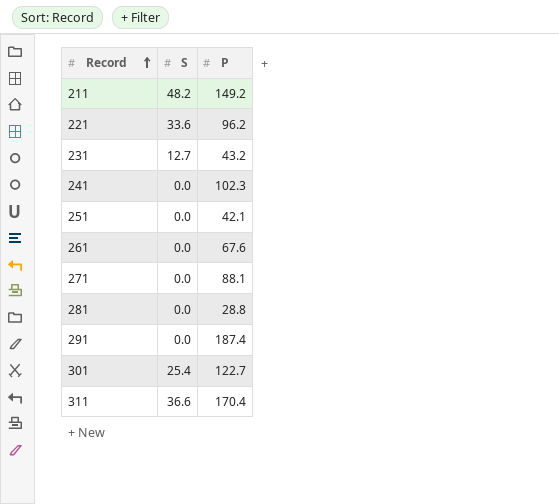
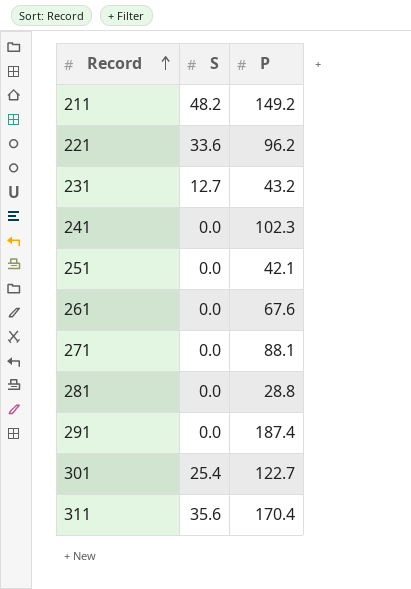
311 | S: 36.6 -> 35.6

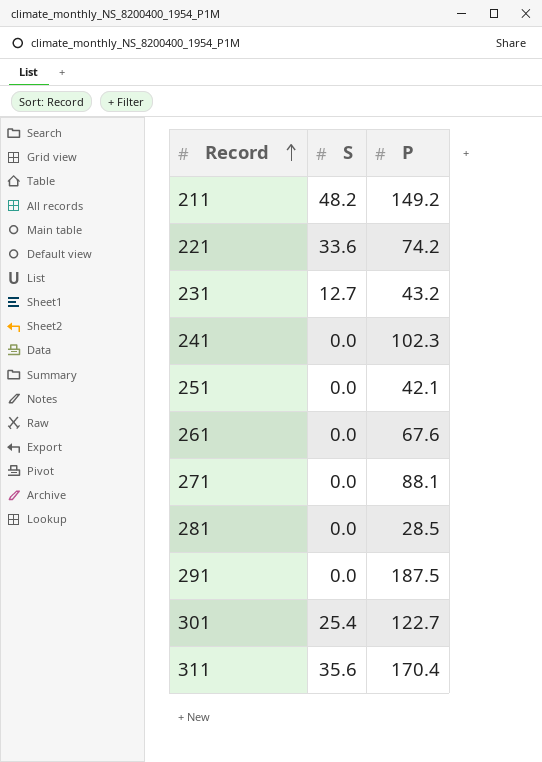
221 | P: 96.2 -> 74.2
281 | P: 28.8 -> 28.5
291 | P: 187.4 -> 187.5

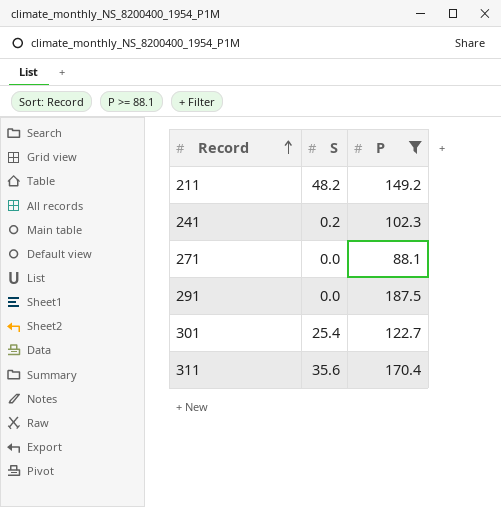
filter: none -> P >= 88.1
241 | S: 0.0 -> 0.2

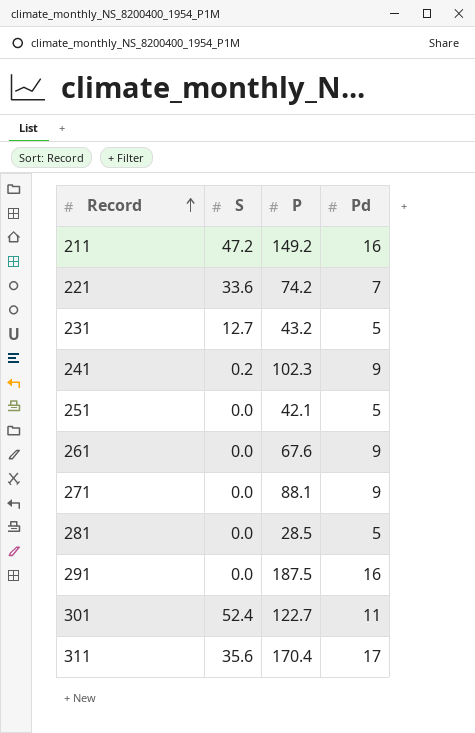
filter: P >= 88.1 -> none
column Pd | position: none -> 4
211 | S: 48.2 -> 47.2
301 | S: 25.4 -> 52.4

